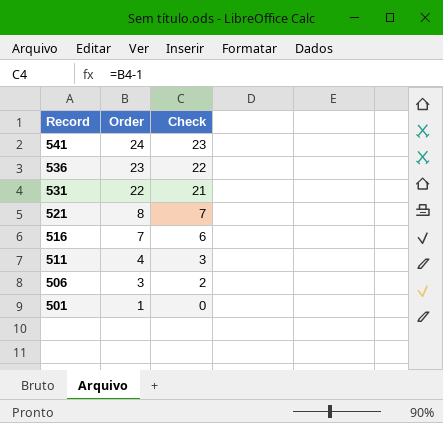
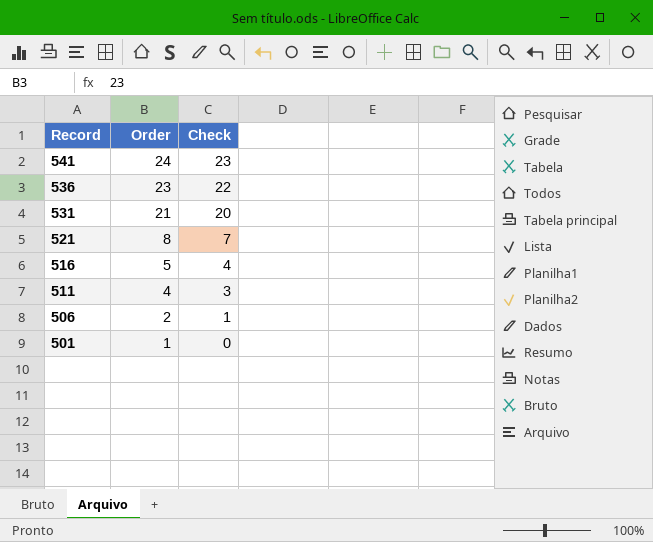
531 | Order: 22 -> 21
531 | Check: 21 -> 20
516 | Order: 7 -> 5
516 | Check: 6 -> 4
506 | Order: 3 -> 2
506 | Check: 2 -> 1

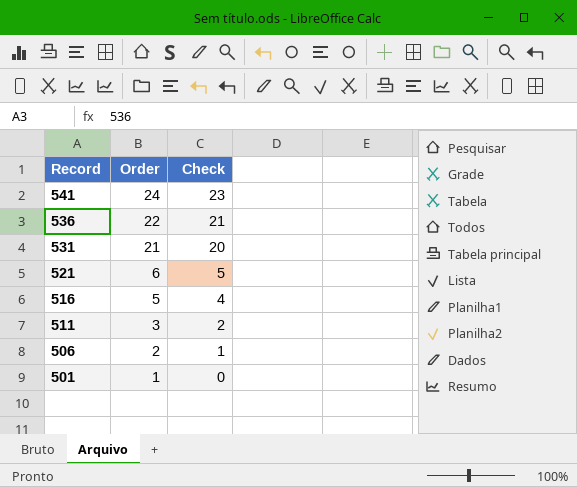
536 | Order: 23 -> 22
536 | Check: 22 -> 21
521 | Order: 8 -> 6
521 | Check: 7 -> 5
511 | Order: 4 -> 3
511 | Check: 3 -> 2

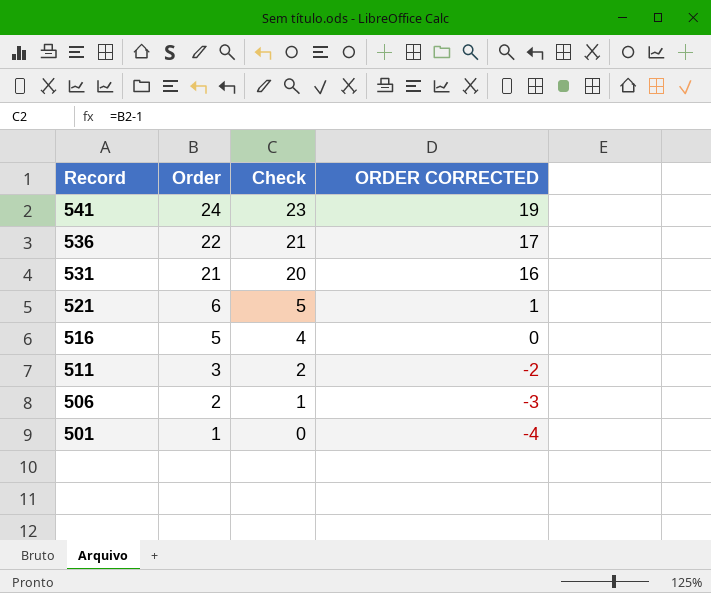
column ORDER CORRECTED | formula: none -> [Order] - 5

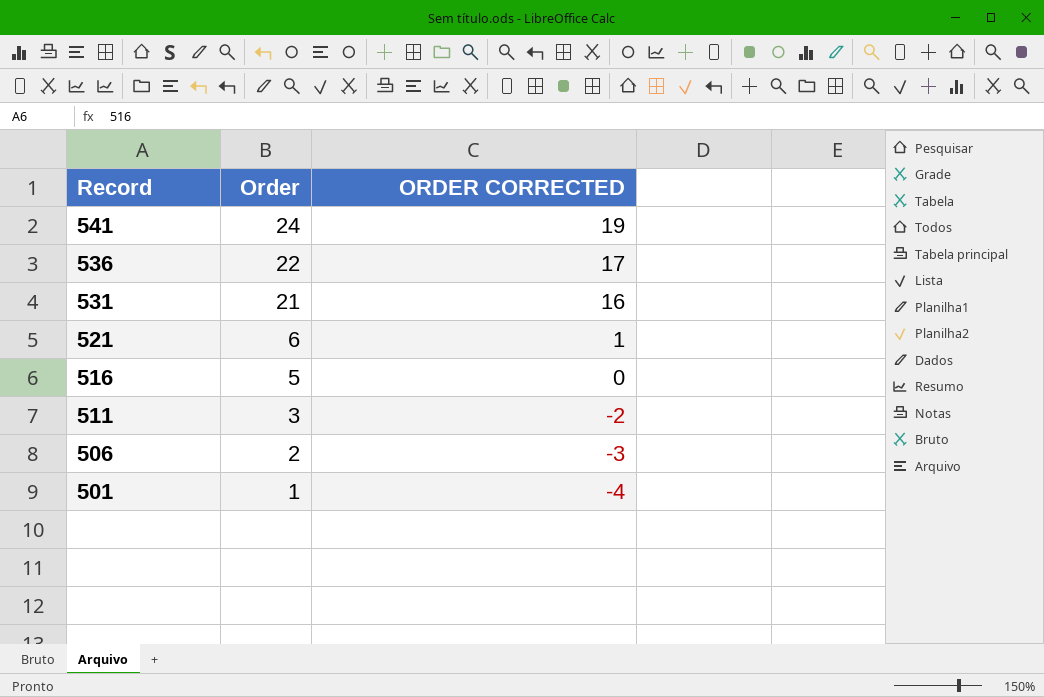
column Check | formula: [Order] - 1 -> none

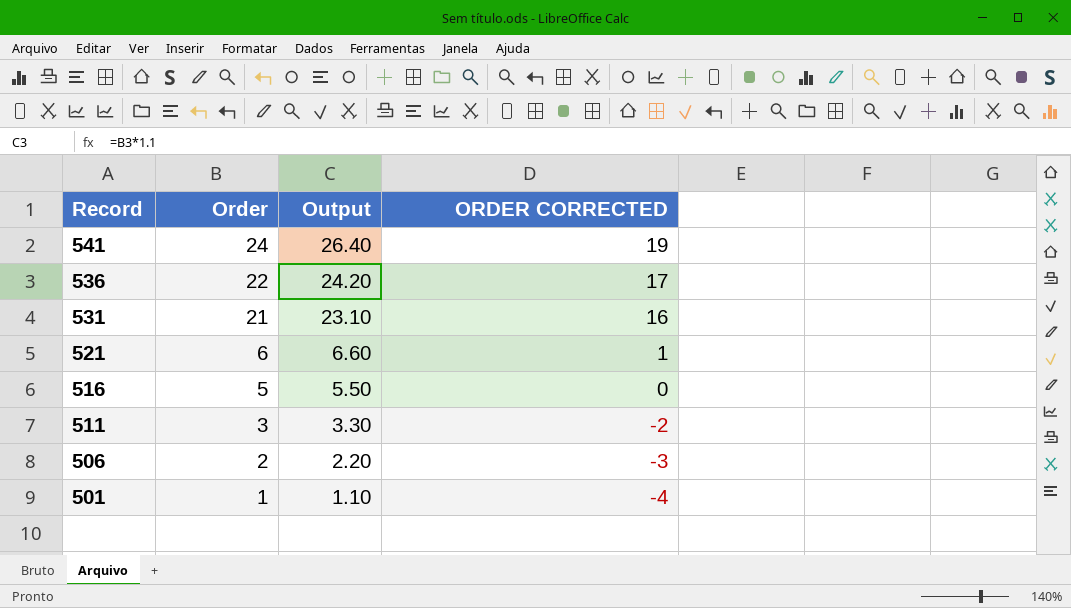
column Output | formula: none -> [Order] * 1.1

